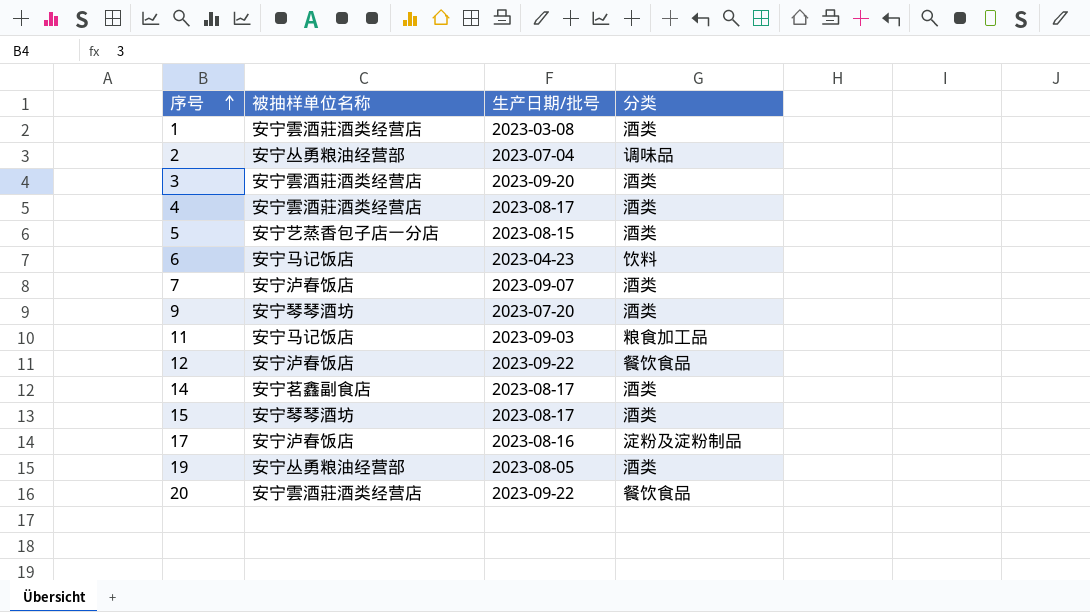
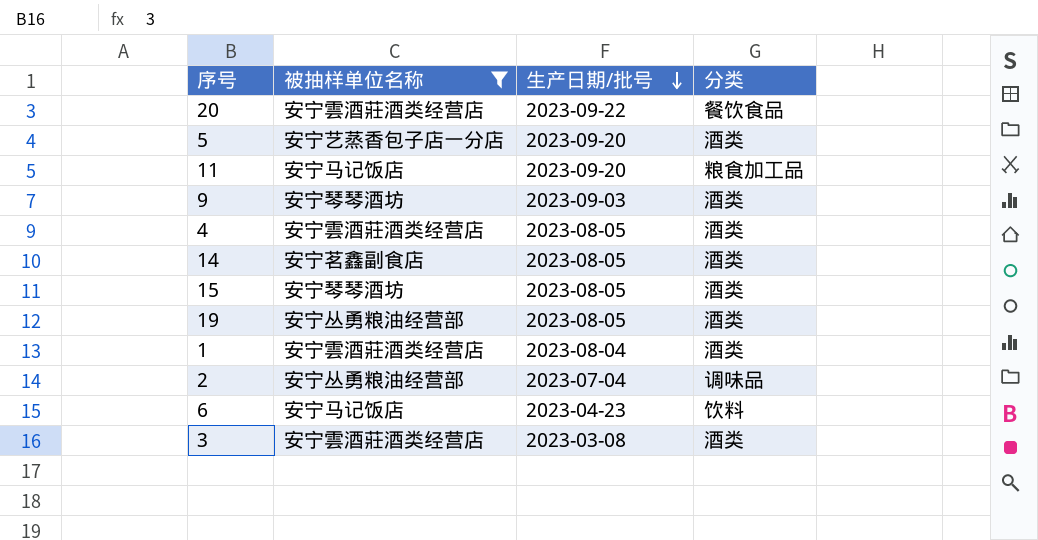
filter: none -> 被抽样单位名称 != 安宁泸春饭店
row order: 序号 ascending -> 生产日期/批号 descending
5 | 生产日期/批号: 2023-08-15 -> 2023-09-20
11 | 生产日期/批号: 2023-09-03 -> 2023-09-20
9 | 生产日期/批号: 2023-07-20 -> 2023-09-03
4 | 生产日期/批号: 2023-08-17 -> 2023-08-05
14 | 生产日期/批号: 2023-08-17 -> 2023-08-05
15 | 生产日期/批号: 2023-08-17 -> 2023-08-05
1 | 生产日期/批号: 2023-03-08 -> 2023-08-04
3 | 生产日期/批号: 2023-09-20 -> 2023-03-08

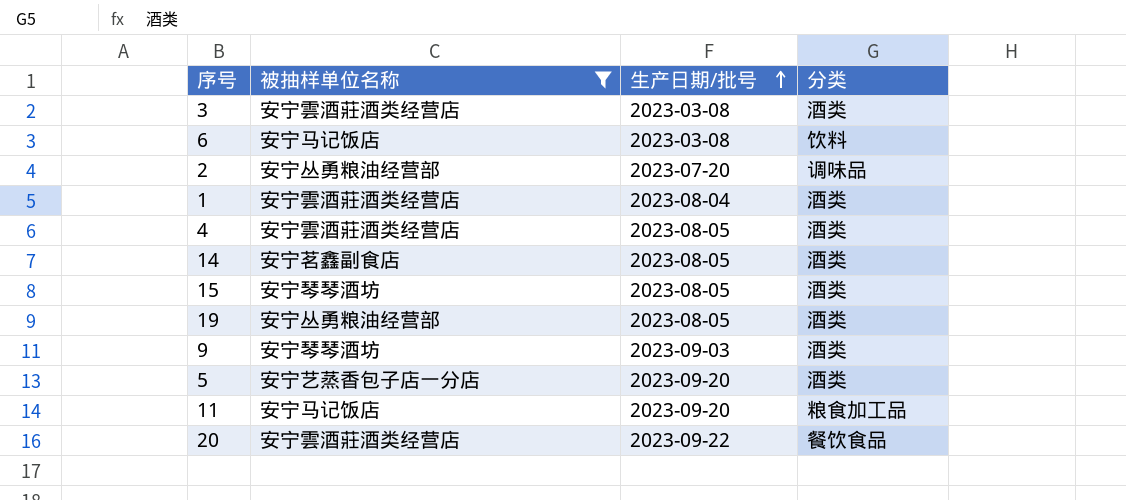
row order: 生产日期/批号 descending -> 生产日期/批号 ascending
6 | 生产日期/批号: 2023-04-23 -> 2023-03-08
2 | 生产日期/批号: 2023-07-04 -> 2023-07-20

